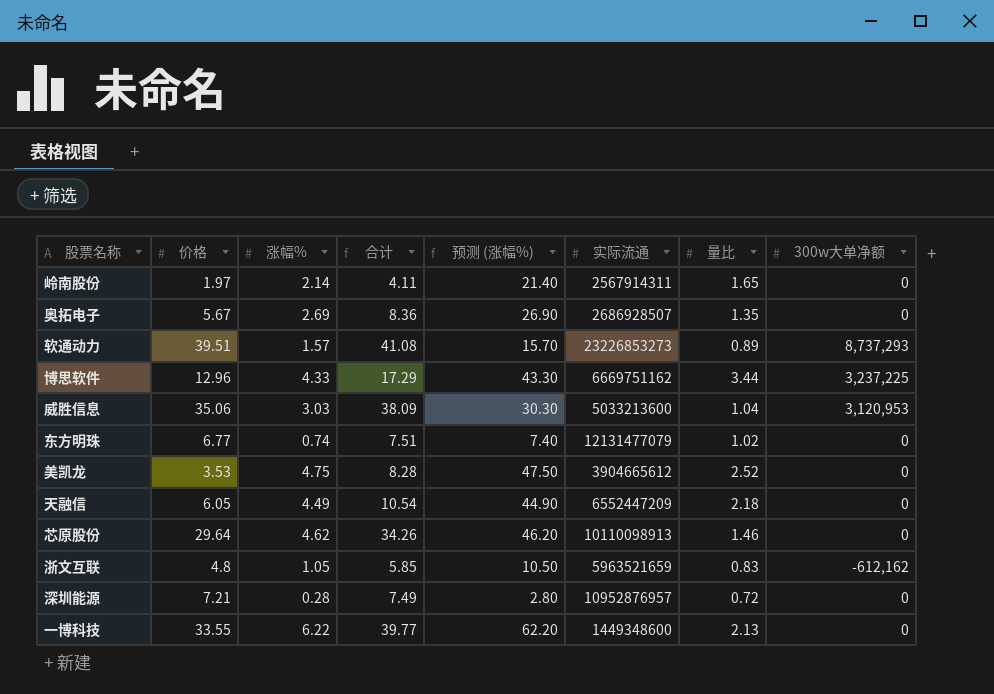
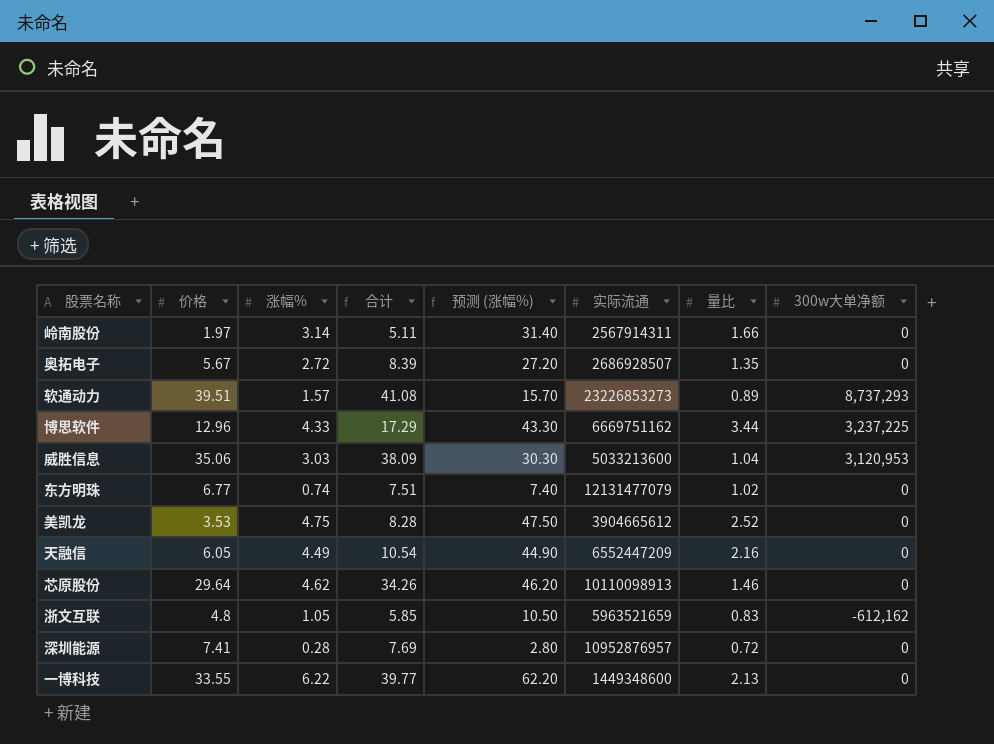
岭南股份 | 涨幅%: 2.14 -> 3.14
岭南股份 | 合计: 4.11 -> 5.11
岭南股份 | 预测 (涨幅%): 21.40 -> 31.40
岭南股份 | 量比: 1.65 -> 1.66
奥拓电子 | 涨幅%: 2.69 -> 2.72
奥拓电子 | 合计: 8.36 -> 8.39
奥拓电子 | 预测 (涨幅%): 26.90 -> 27.20
天融信 | 量比: 2.18 -> 2.16
深圳能源 | 价格: 7.21 -> 7.41
深圳能源 | 合计: 7.49 -> 7.69

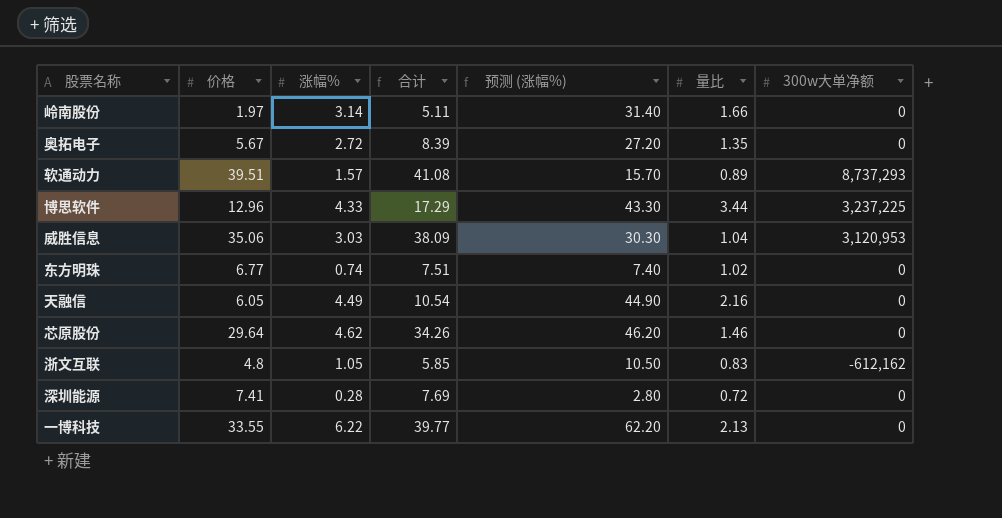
column 实际流通 | position: 6 -> none
row 美凯龙: 3.53 | 4.75 | 8.28 | 47.50 | 3904665612 | 2.52 | 0 -> none

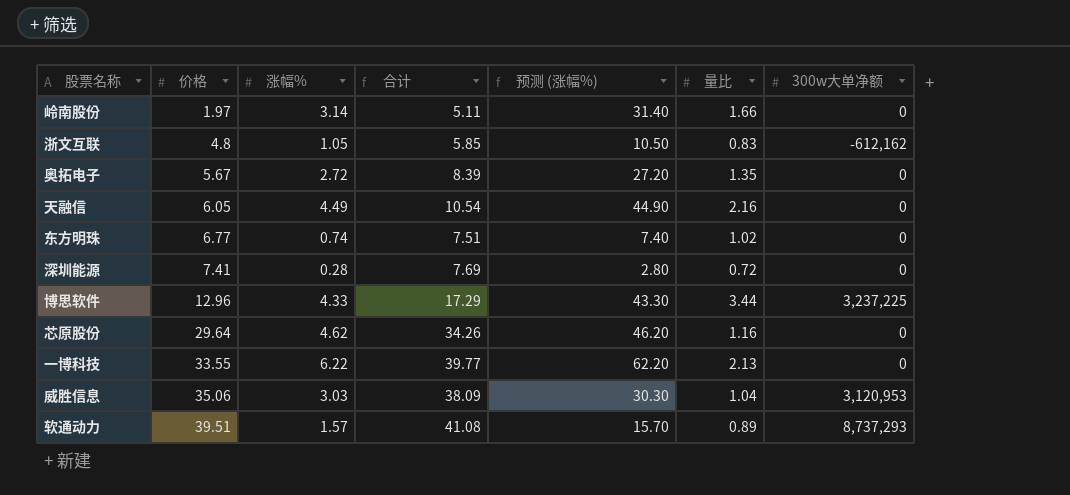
row order: none -> 价格 ascending
芯原股份 | 量比: 1.46 -> 1.16

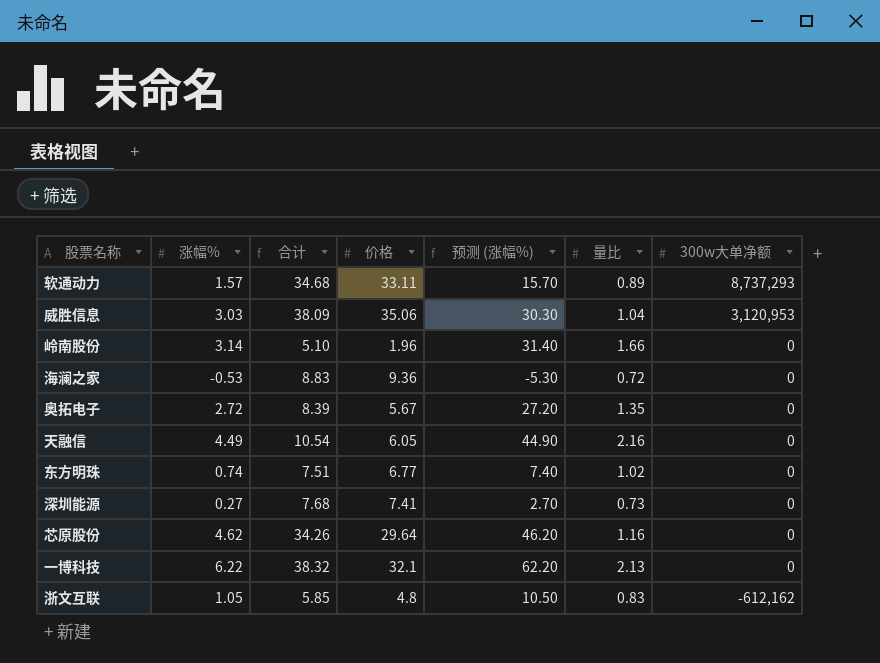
row order: 价格 ascending -> 300w大单净额 descending
column 价格 | position: 2 -> 4
row 博思软件: 12.96 | 4.33 | 17.29 | 43.30 | 3.44 | 3,237,225 -> none
软通动力 | 合计: 41.08 -> 34.68
软通动力 | 价格: 39.51 -> 33.11
岭南股份 | 合计: 5.11 -> 5.10
岭南股份 | 价格: 1.97 -> 1.96
row 海澜之家: none -> -0.53 | 8.83 | 9.36 | -5.30 | 0.72 | 0
深圳能源 | 涨幅%: 0.28 -> 0.27
深圳能源 | 合计: 7.69 -> 7.68
深圳能源 | 预测 (涨幅%): 2.80 -> 2.70
深圳能源 | 量比: 0.72 -> 0.73
一博科技 | 合计: 39.77 -> 38.32
一博科技 | 价格: 33.55 -> 32.1

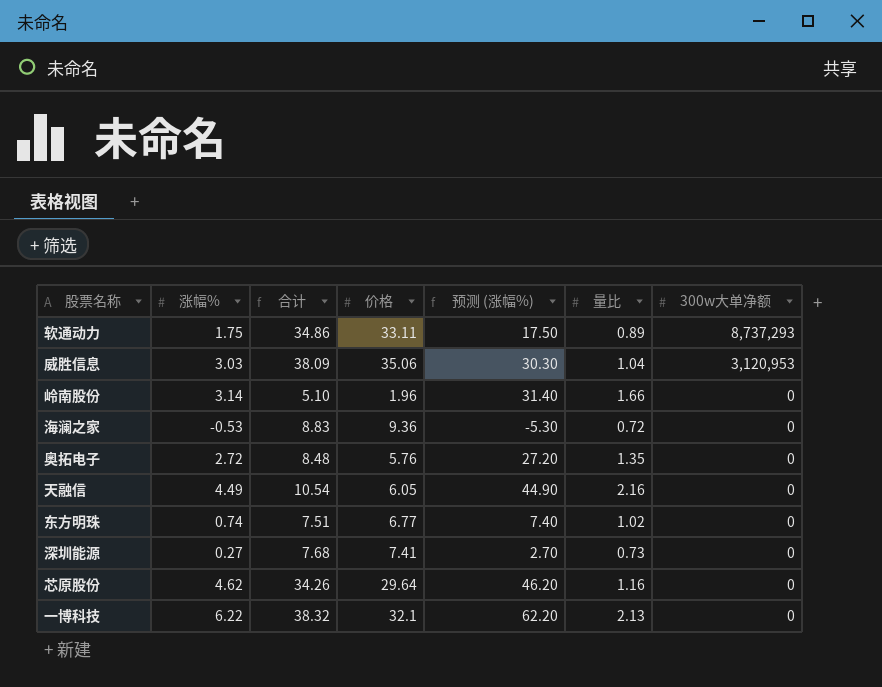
row 浙文互联: 1.05 | 5.85 | 4.8 | 10.50 | 0.83 | -612,162 -> none
软通动力 | 涨幅%: 1.57 -> 1.75
软通动力 | 合计: 34.68 -> 34.86
软通动力 | 预测 (涨幅%): 15.70 -> 17.50
奥拓电子 | 合计: 8.39 -> 8.48
奥拓电子 | 价格: 5.67 -> 5.76

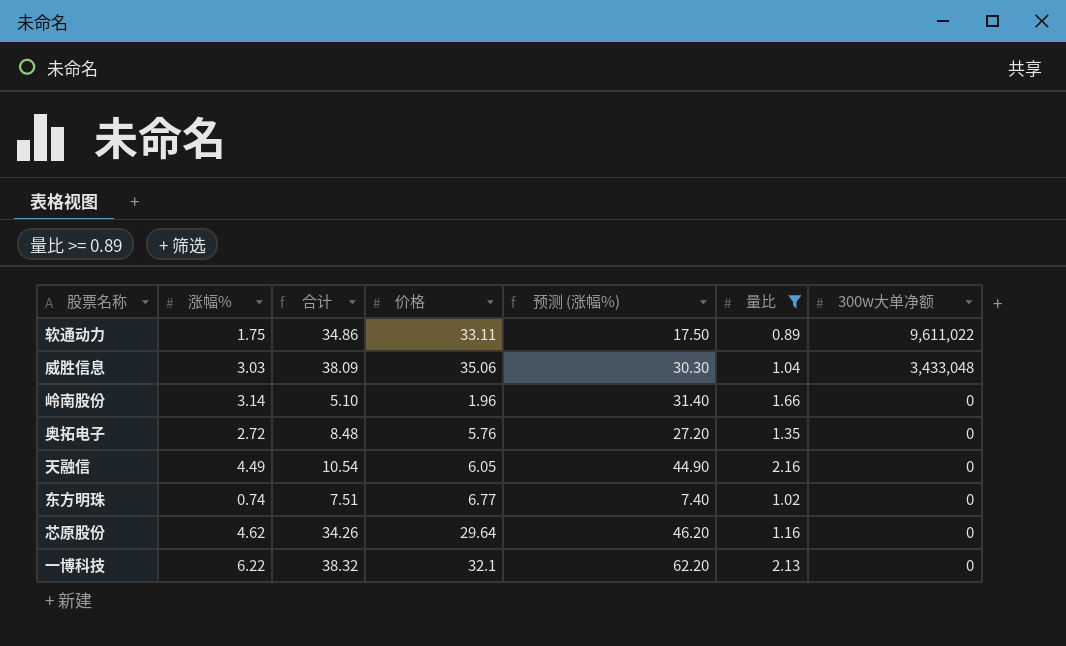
filter: none -> 量比 >= 0.89
软通动力 | 300w大单净额: 8,737,293 -> 9,611,022
威胜信息 | 300w大单净额: 3,120,953 -> 3,433,048

